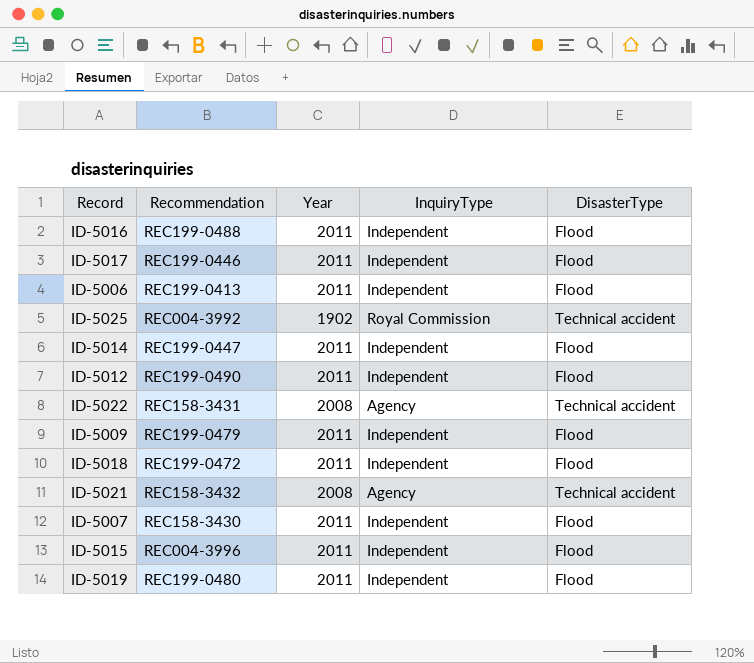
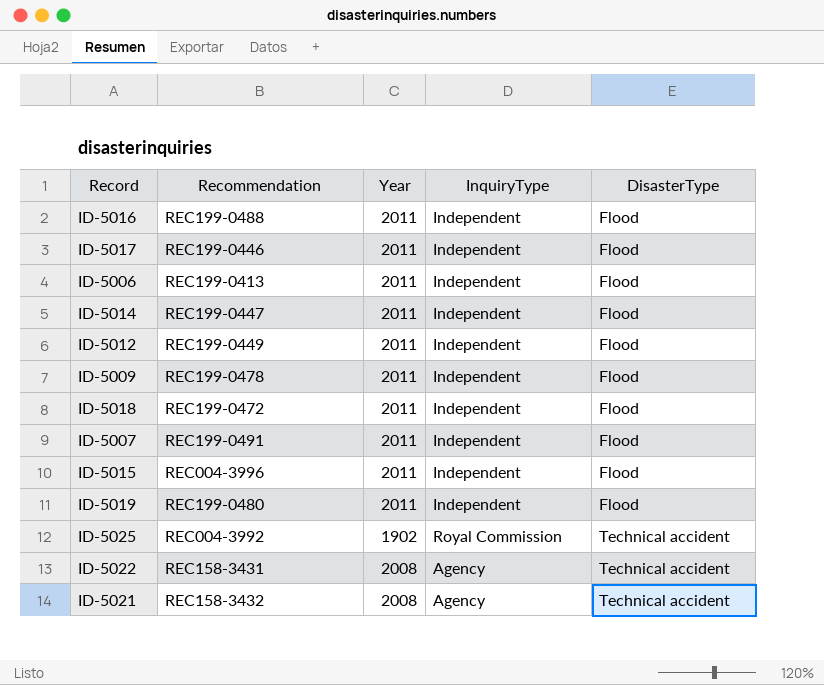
row order: none -> DisasterType ascending
ID-5012 | Recommendation: REC199-0490 -> REC199-0449
ID-5009 | Recommendation: REC199-0479 -> REC199-0478
ID-5007 | Recommendation: REC158-3430 -> REC199-0491

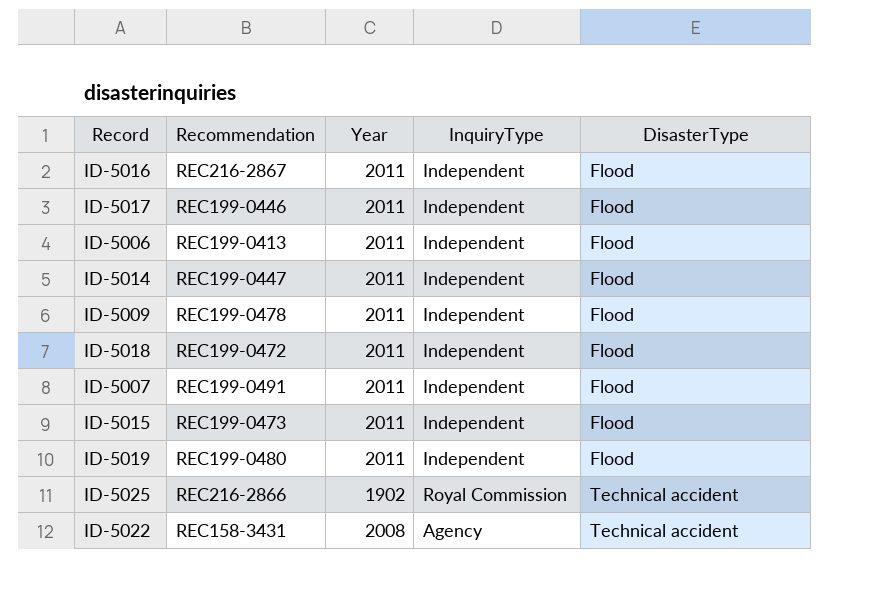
row ID-5012: REC199-0449 | 2011 | Independent | Flood -> none
row ID-5021: REC158-3432 | 2008 | Agency | Technical accident -> none
ID-5016 | Recommendation: REC199-0488 -> REC216-2867
ID-5015 | Recommendation: REC004-3996 -> REC199-0473
ID-5025 | Recommendation: REC004-3992 -> REC216-2866

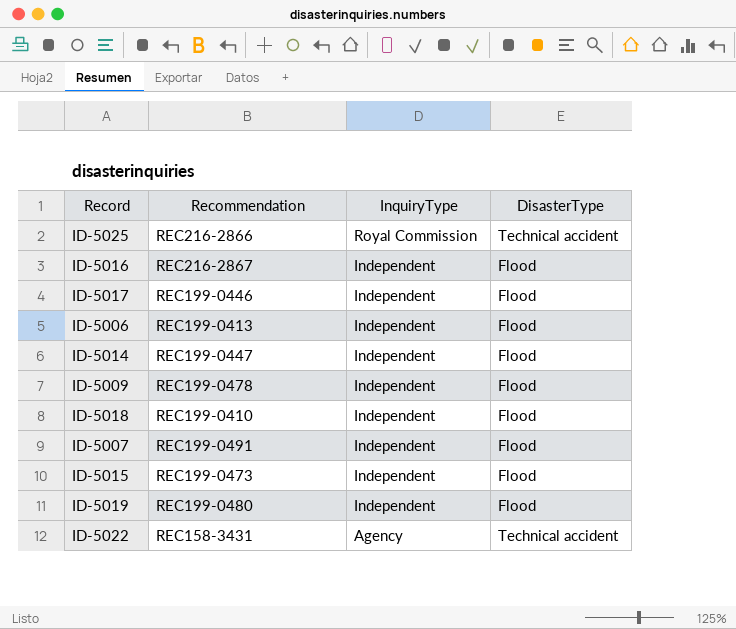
row order: DisasterType ascending -> InquiryType descending
column Year | position: 3 -> none
ID-5018 | Recommendation: REC199-0472 -> REC199-0410

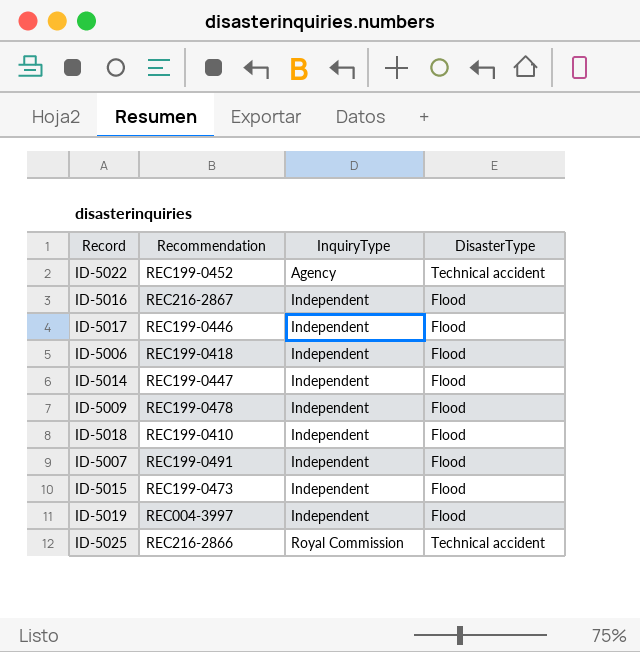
row order: InquiryType descending -> InquiryType ascending
ID-5022 | Recommendation: REC158-3431 -> REC199-0452
ID-5006 | Recommendation: REC199-0413 -> REC199-0418
ID-5019 | Recommendation: REC199-0480 -> REC004-3997

